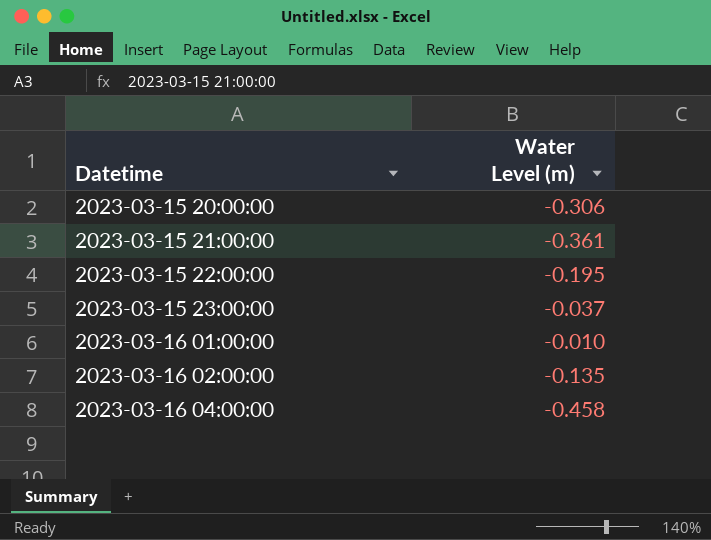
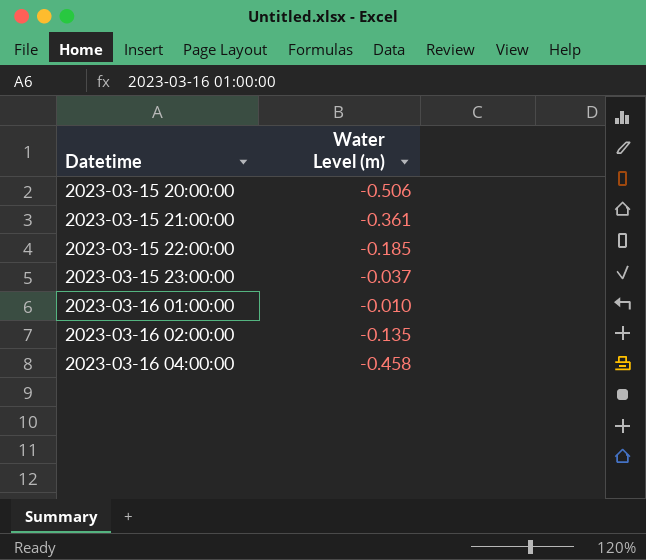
2023-03-15 20:00:00 | Water Level (m): -0.306 -> -0.506
2023-03-15 22:00:00 | Water Level (m): -0.195 -> -0.185

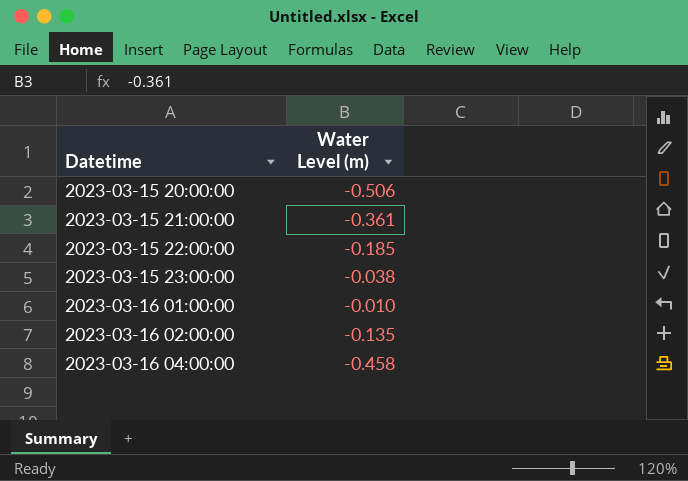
2023-03-15 23:00:00 | Water Level (m): -0.037 -> -0.038

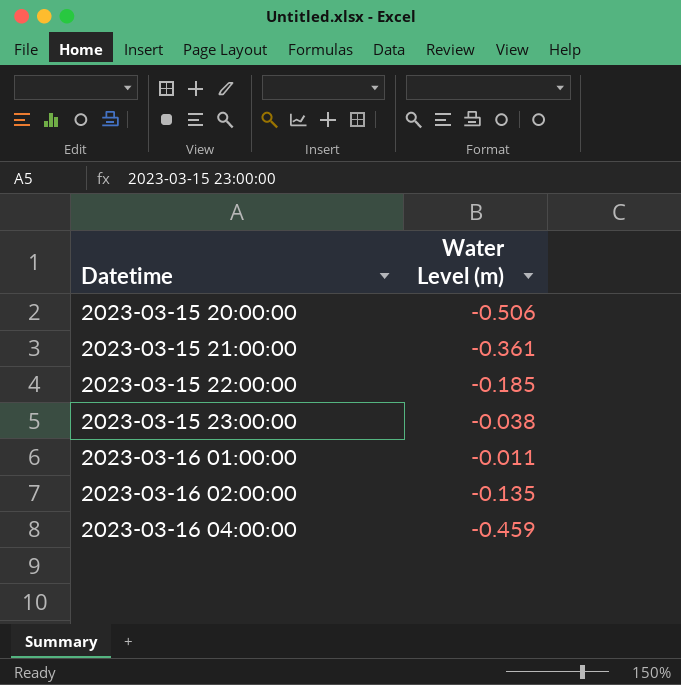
2023-03-16 01:00:00 | Water Level (m): -0.010 -> -0.011
2023-03-16 04:00:00 | Water Level (m): -0.458 -> -0.459

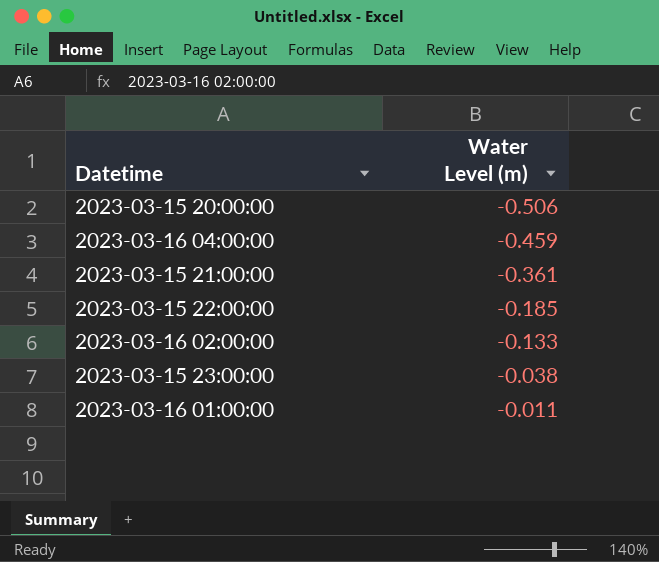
row order: Datetime ascending -> Water Level (m) ascending
2023-03-16 02:00:00 | Water Level (m): -0.135 -> -0.133

